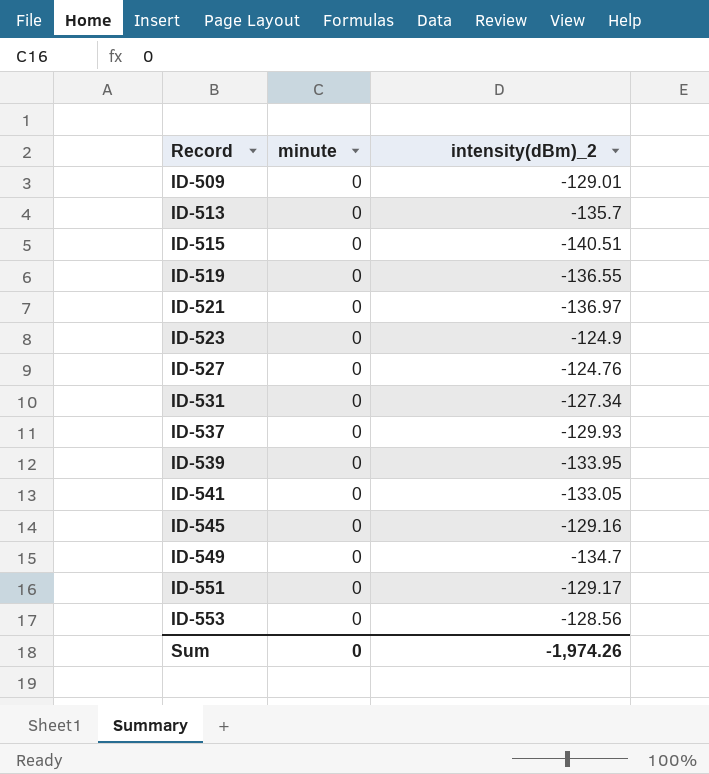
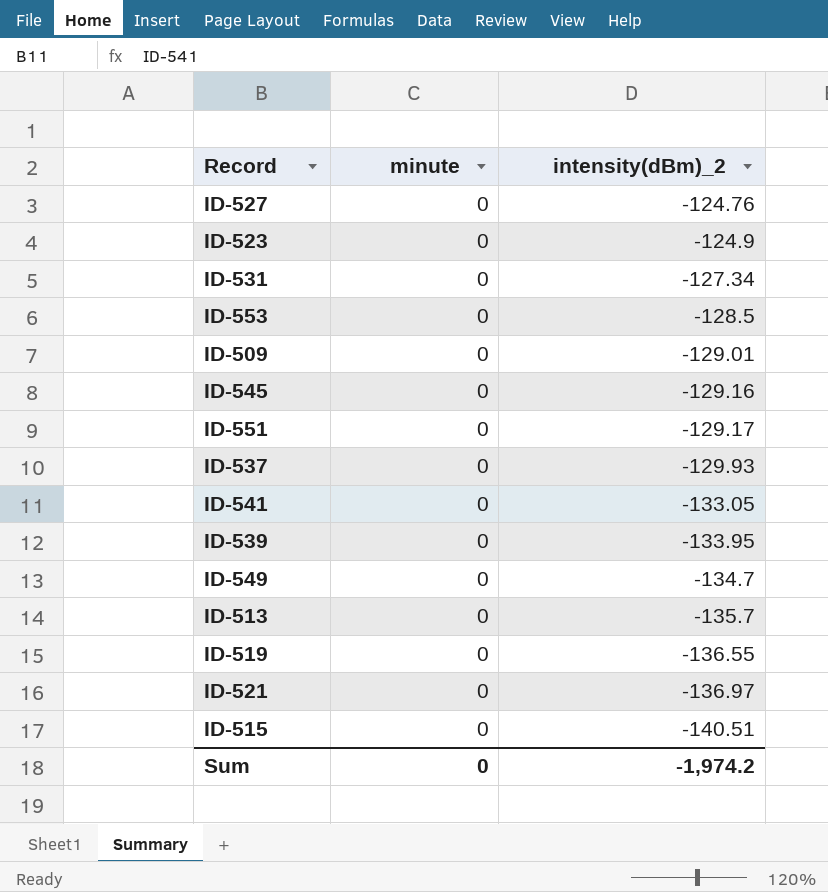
row order: Record ascending -> intensity(dBm)_2 descending
ID-553 | intensity(dBm)_2: -128.56 -> -128.5
Sum | intensity(dBm)_2: -1,974.26 -> -1,974.2

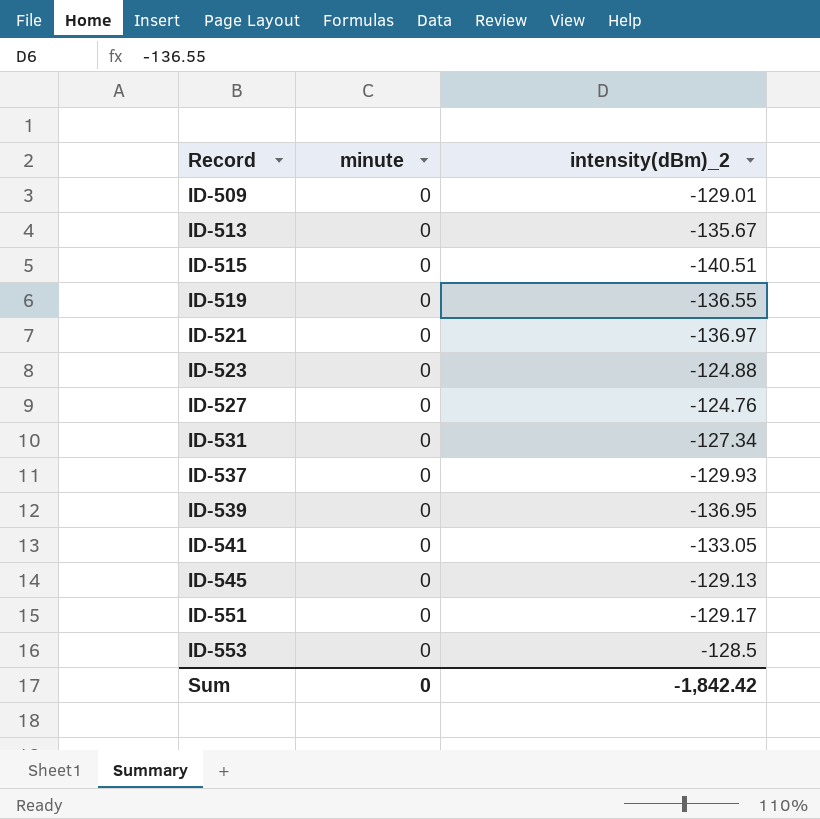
row order: intensity(dBm)_2 descending -> Record ascending
row ID-549: 0 | -134.7 -> none
ID-513 | intensity(dBm)_2: -135.7 -> -135.67
ID-523 | intensity(dBm)_2: -124.9 -> -124.88
ID-539 | intensity(dBm)_2: -133.95 -> -136.95
ID-545 | intensity(dBm)_2: -129.16 -> -129.13
Sum | intensity(dBm)_2: -1,974.2 -> -1,842.42

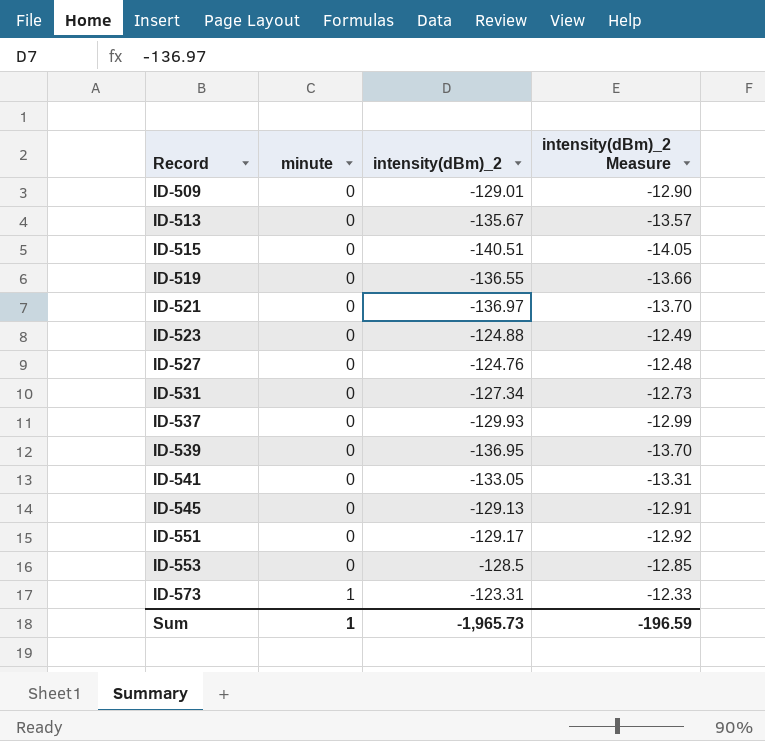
column intensity(dBm)_2 Measure | formula: none -> [intensity(dBm)_2] * 0.1
row ID-573: none -> 1 | -123.31 | -12.33
Sum | minute: 0 -> 1
Sum | intensity(dBm)_2: -1,842.42 -> -1,965.73

